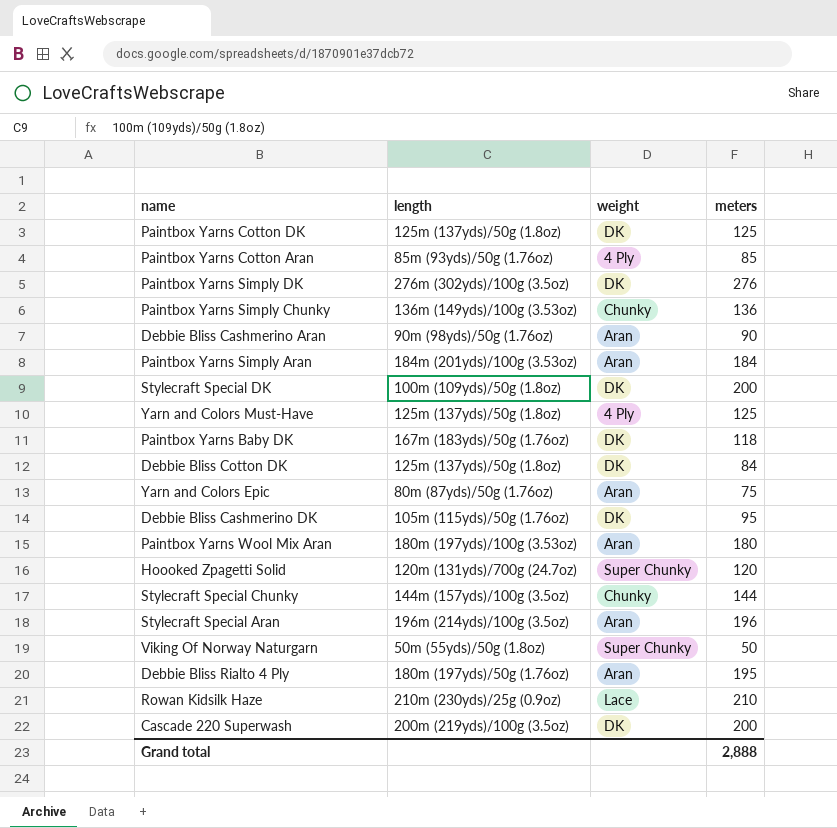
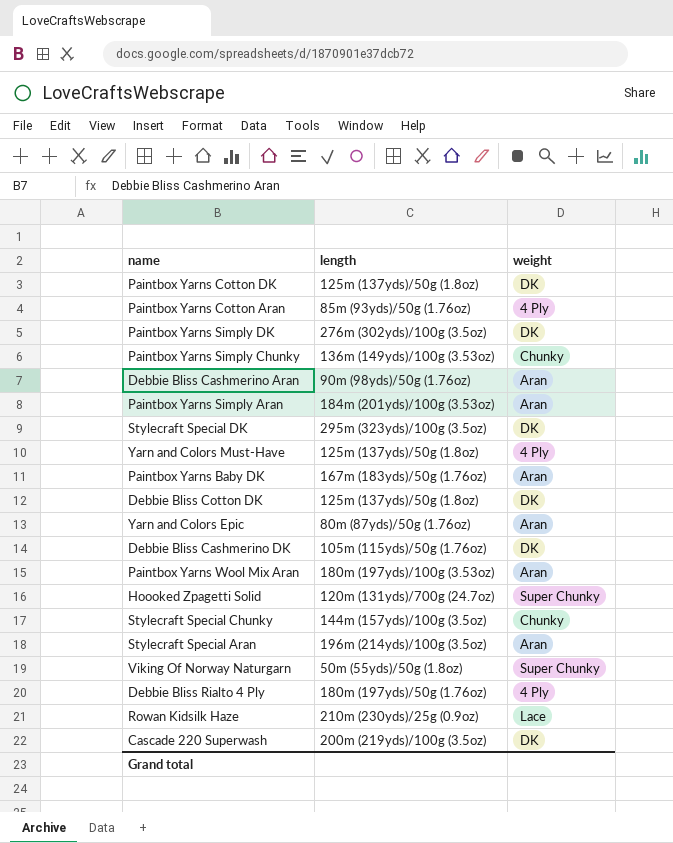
column meters | position: 4 -> none
Stylecraft Special DK | length: 100m (109yds)/50g (1.8oz) -> 295m (323yds)/100g (3.5oz)
Paintbox Yarns Baby DK | weight: DK -> Aran
Debbie Bliss Rialto 4 Ply | weight: Aran -> 4 Ply

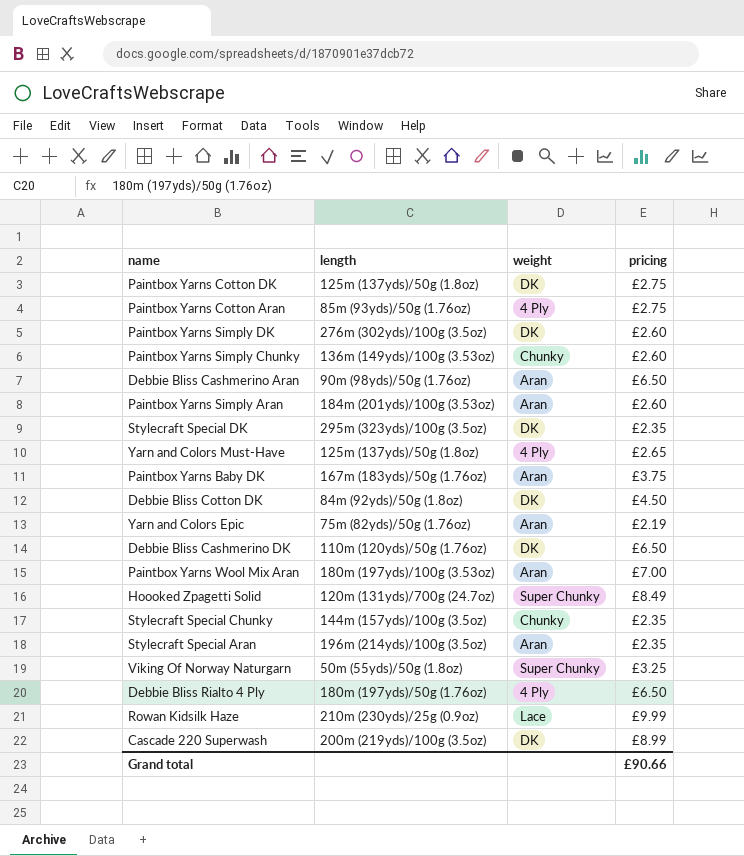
column pricing | position: none -> 4
Debbie Bliss Cotton DK | length: 125m (137yds)/50g (1.8oz) -> 84m (92yds)/50g (1.8oz)
Yarn and Colors Epic | length: 80m (87yds)/50g (1.76oz) -> 75m (82yds)/50g (1.76oz)
Debbie Bliss Cashmerino DK | length: 105m (115yds)/50g (1.76oz) -> 110m (120yds)/50g (1.76oz)

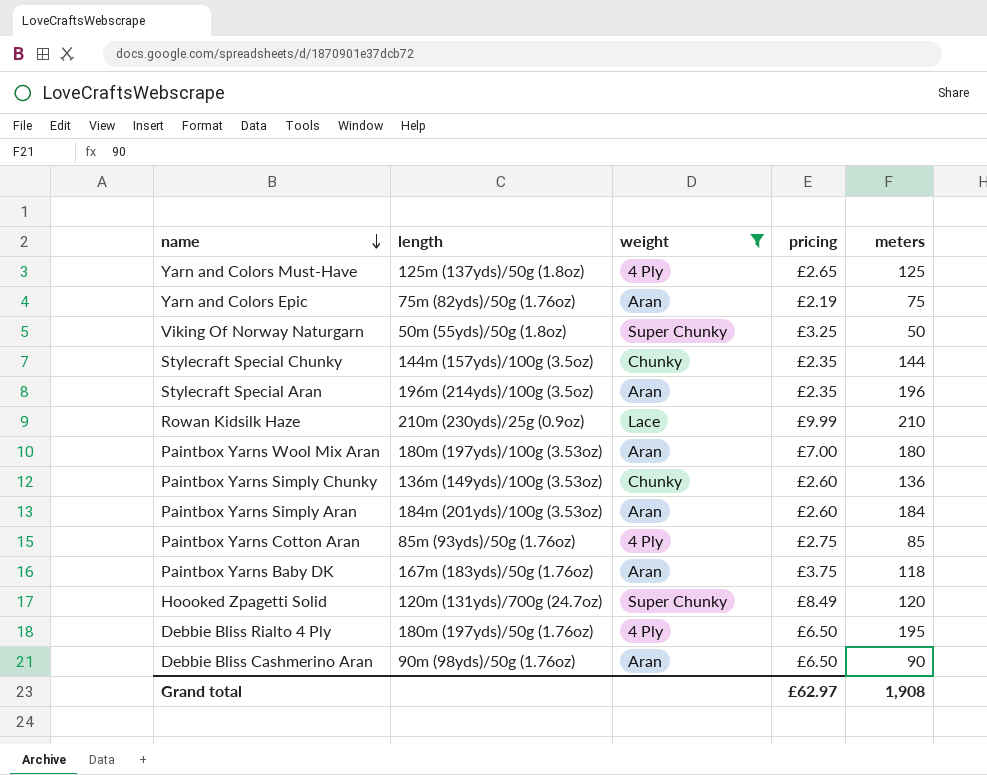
filter: none -> weight != DK
row order: none -> name descending
column meters | position: none -> 5
Grand total | pricing: £90.66 -> £62.97

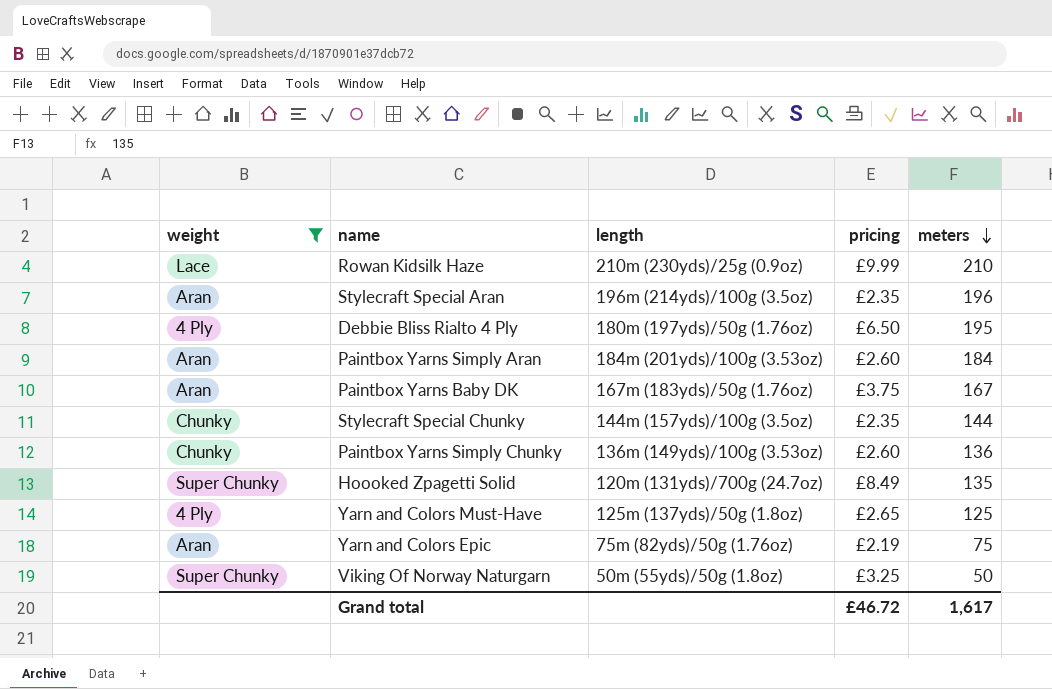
row order: name descending -> meters descending
column weight | position: 3 -> 1
row Paintbox Yarns Wool Mix Aran: 180m (197yds)/100g (3.53oz) | Aran | £7.00 | 180 -> none
row Paintbox Yarns Cotton Aran: 85m (93yds)/50g (1.76oz) | 4 Ply | £2.75 | 85 -> none
row Debbie Bliss Cashmerino Aran: 90m (98yds)/50g (1.76oz) | Aran | £6.50 | 90 -> none
Paintbox Yarns Baby DK | meters: 118 -> 167
Hoooked Zpagetti Solid | meters: 120 -> 135
Grand total | pricing: £62.97 -> £46.72
Grand total | meters: 1,908 -> 1,617

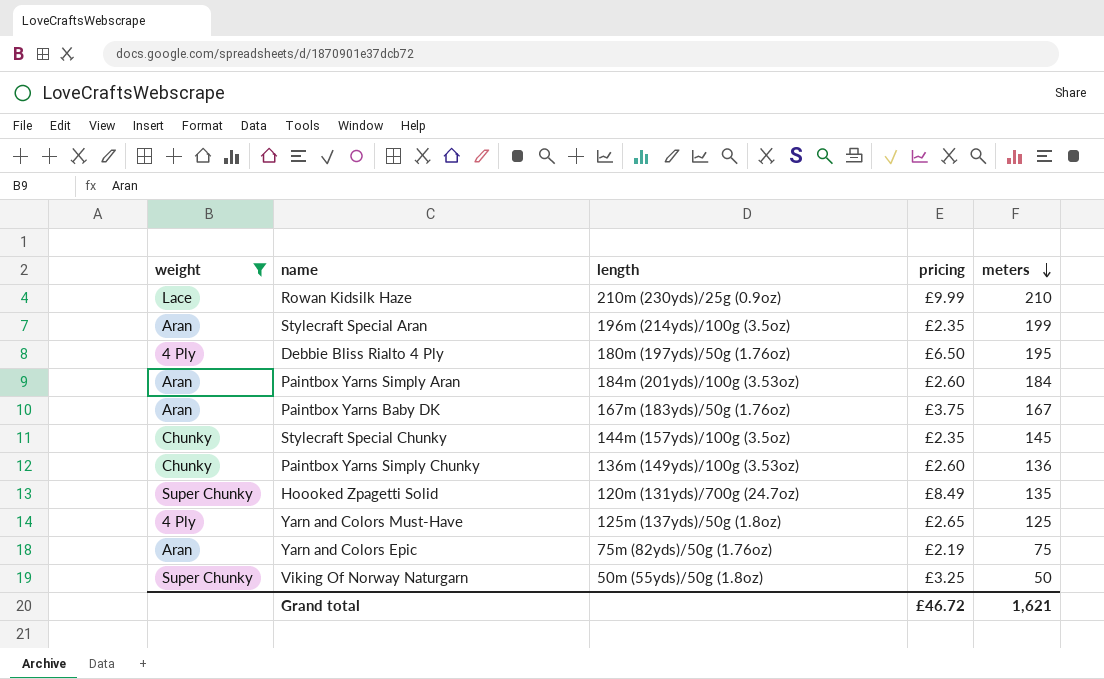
Stylecraft Special Aran | meters: 196 -> 199
Stylecraft Special Chunky | meters: 144 -> 145
Grand total | meters: 1,617 -> 1,621

